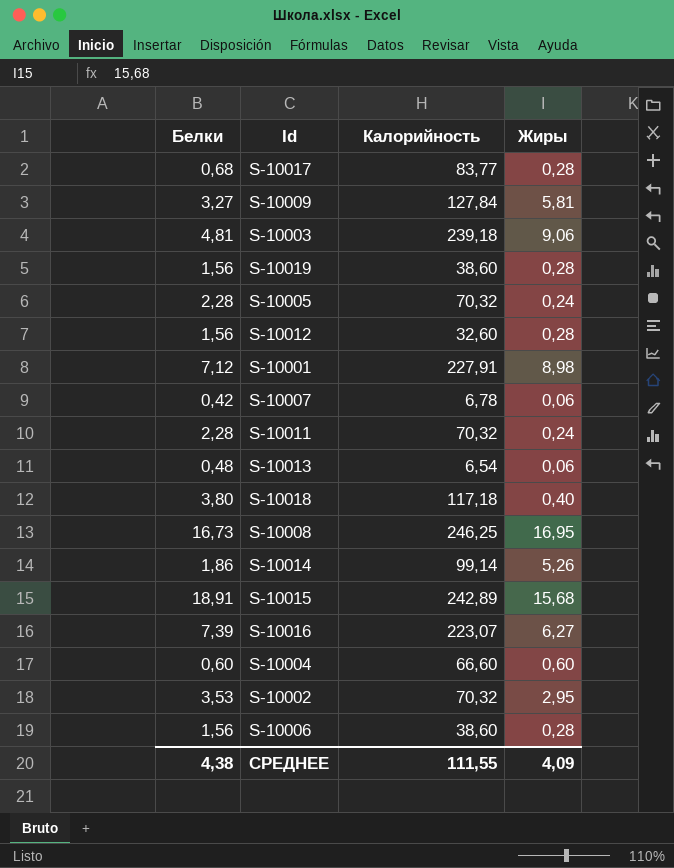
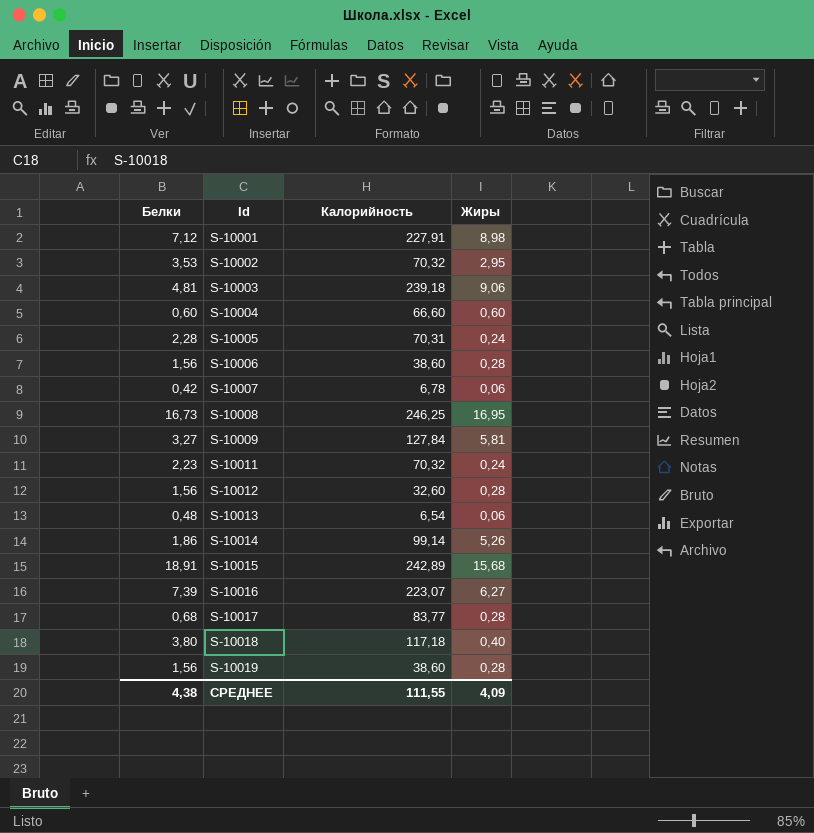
row order: none -> Id ascending
S-10005 | Калорийность: 70,32 -> 70,31
S-10011 | Белки: 2,28 -> 2,23

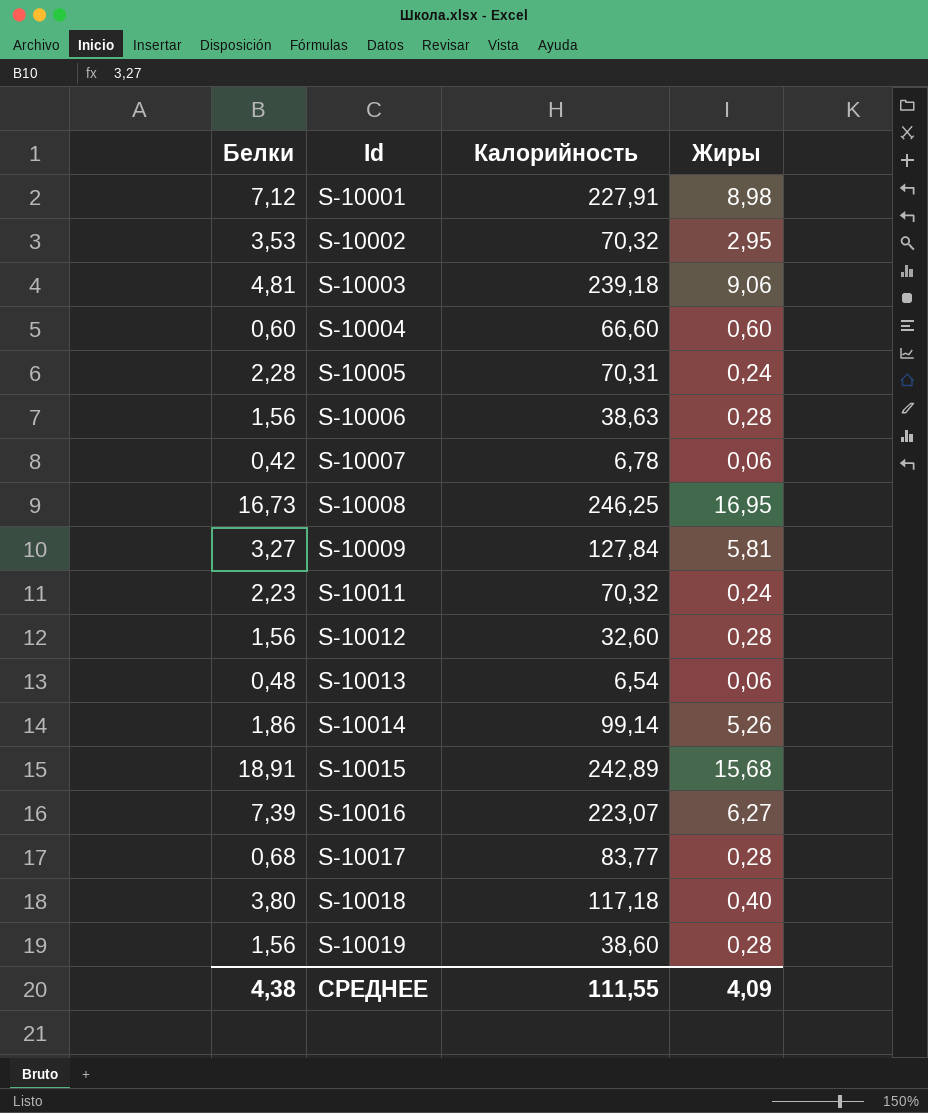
S-10006 | Калорийность: 38,60 -> 38,63

